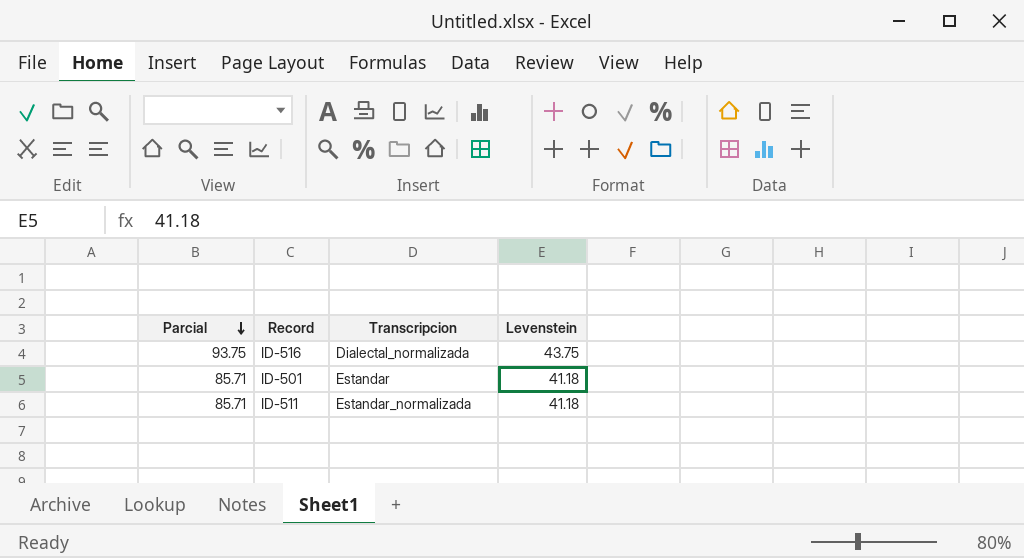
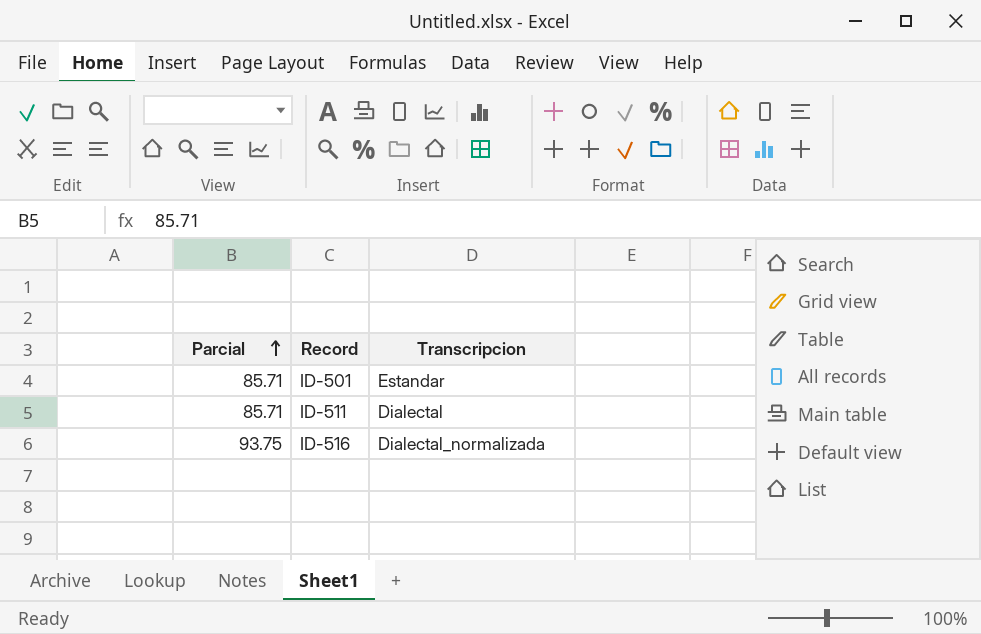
row order: Parcial descending -> Parcial ascending
column Levenstein | position: 4 -> none
ID-511 | Transcripcion: Estandar_normalizada -> Dialectal

